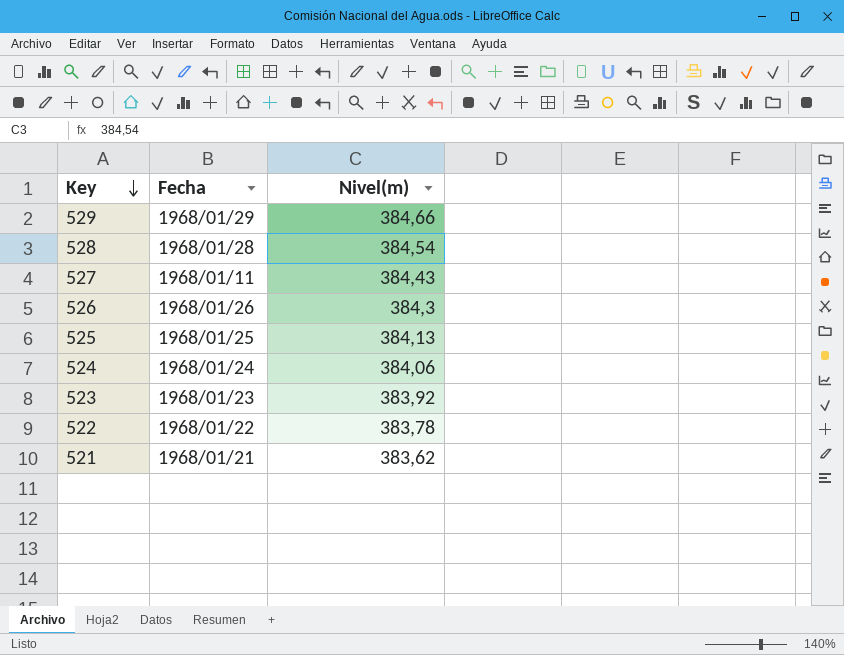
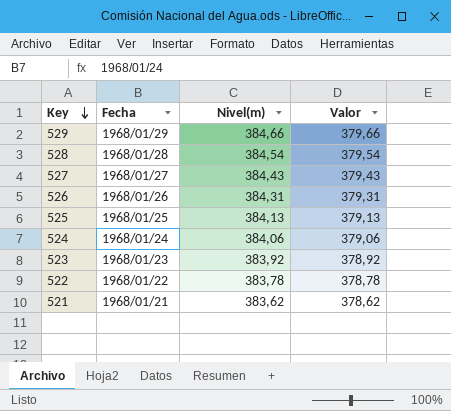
column Valor | formula: none -> [Nivel(m)] - 5
527 | Fecha: 1968/01/11 -> 1968/01/27
526 | Nivel(m): 384,3 -> 384,31

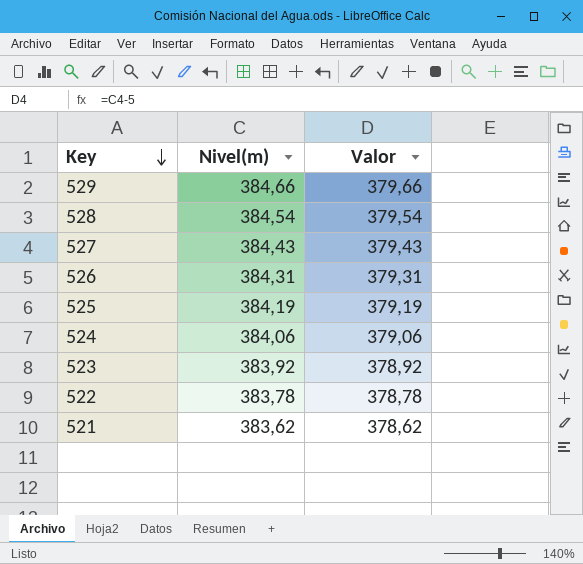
column Fecha | position: 2 -> none
525 | Nivel(m): 384,13 -> 384,19
525 | Valor: 379,13 -> 379,19

